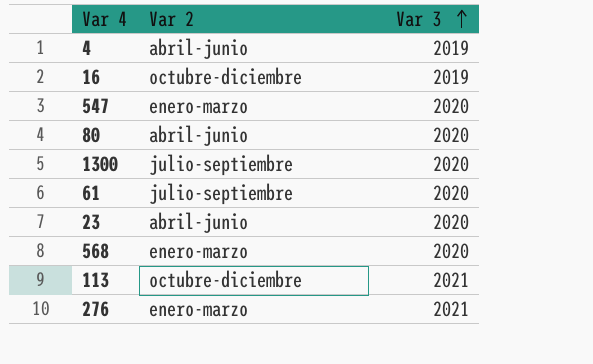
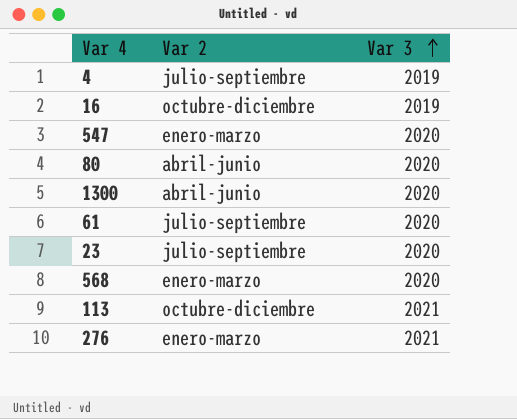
4 | Var 2: abril-junio -> julio-septiembre
1300 | Var 2: julio-septiembre -> abril-junio
23 | Var 2: abril-junio -> julio-septiembre

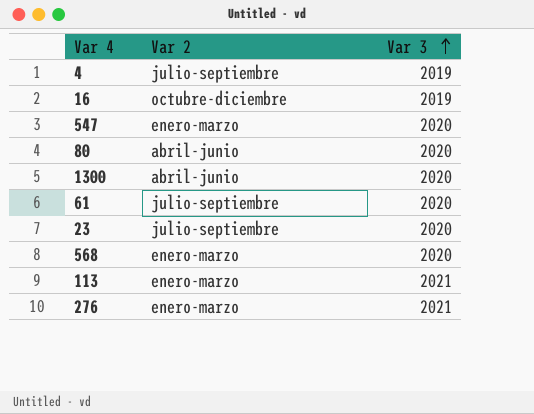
113 | Var 2: octubre-diciembre -> enero-marzo

